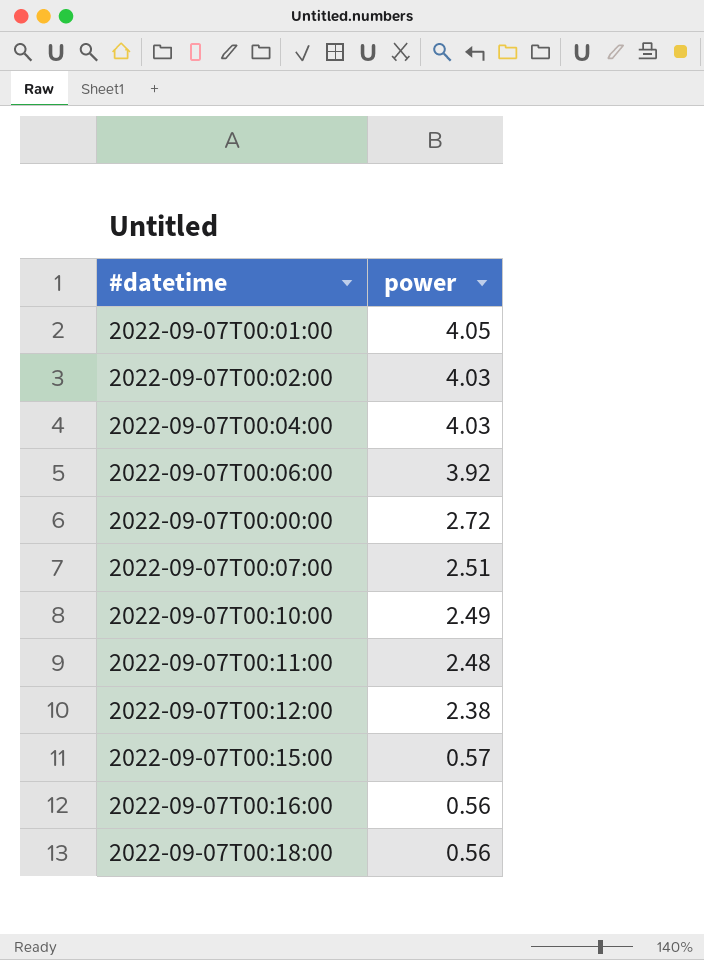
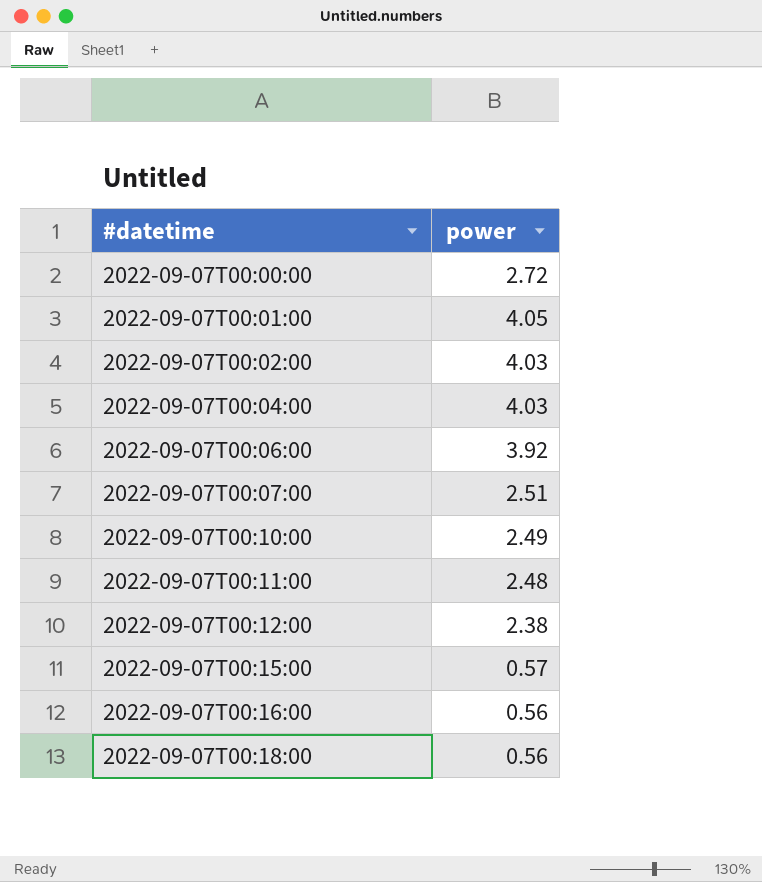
row order: power descending -> #datetime ascending

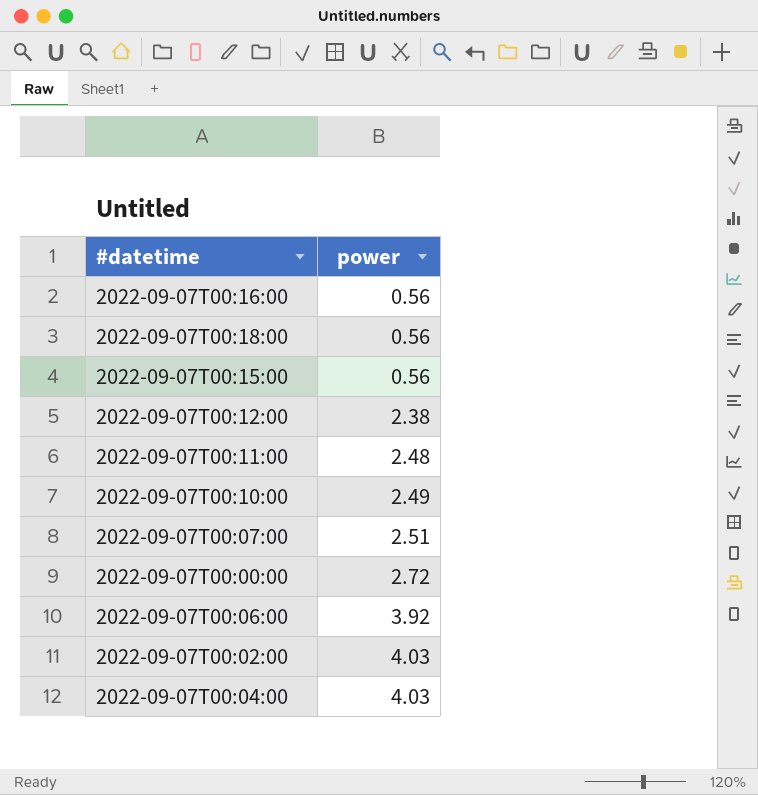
row order: #datetime ascending -> power ascending
row 2022-09-07T00:01:00: 4.05 -> none
2022-09-07T00:15:00 | power: 0.57 -> 0.56

